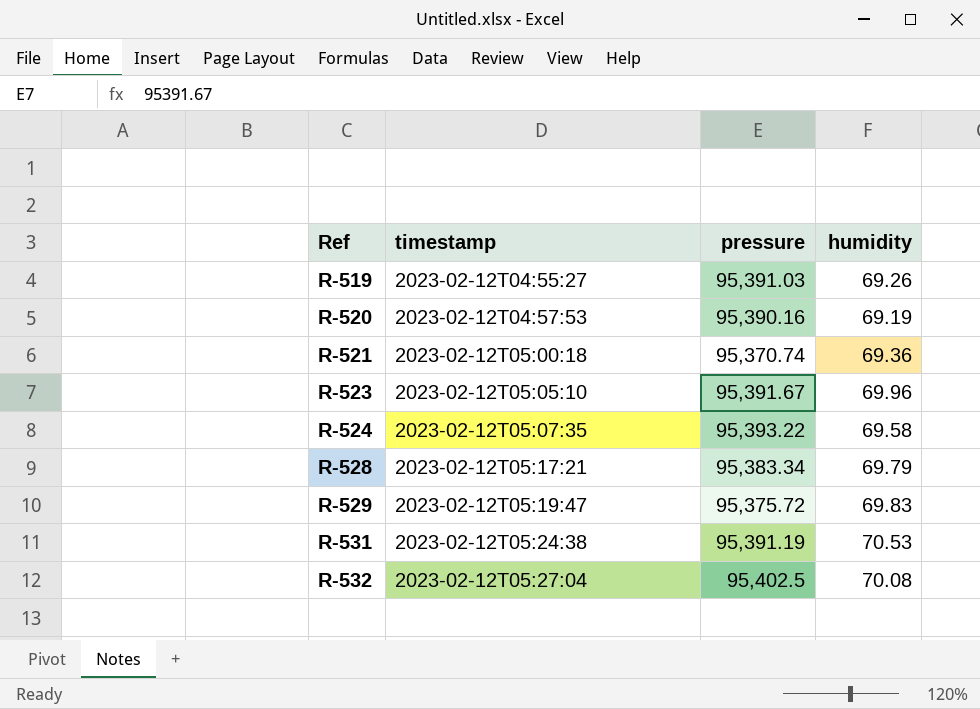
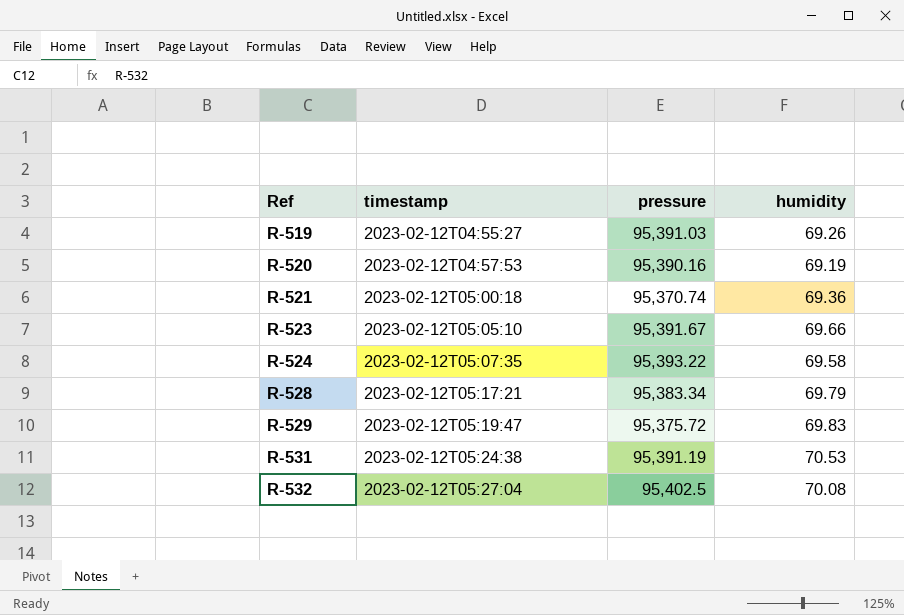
R-523 | humidity: 69.96 -> 69.66

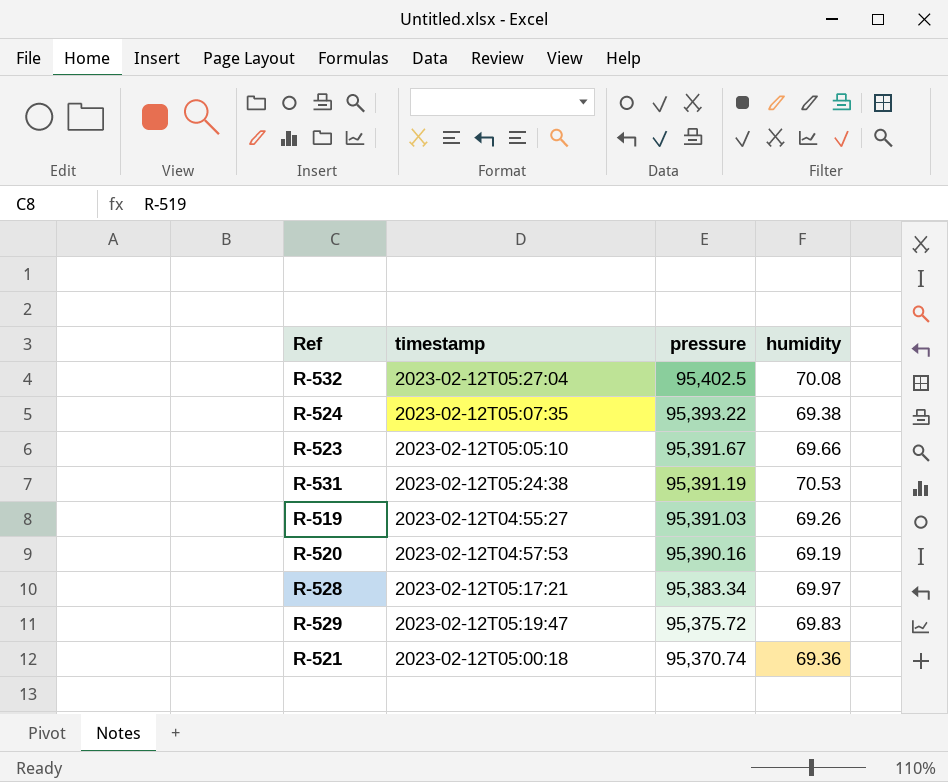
row order: Ref ascending -> pressure descending
R-524 | humidity: 69.58 -> 69.38
R-528 | humidity: 69.79 -> 69.97

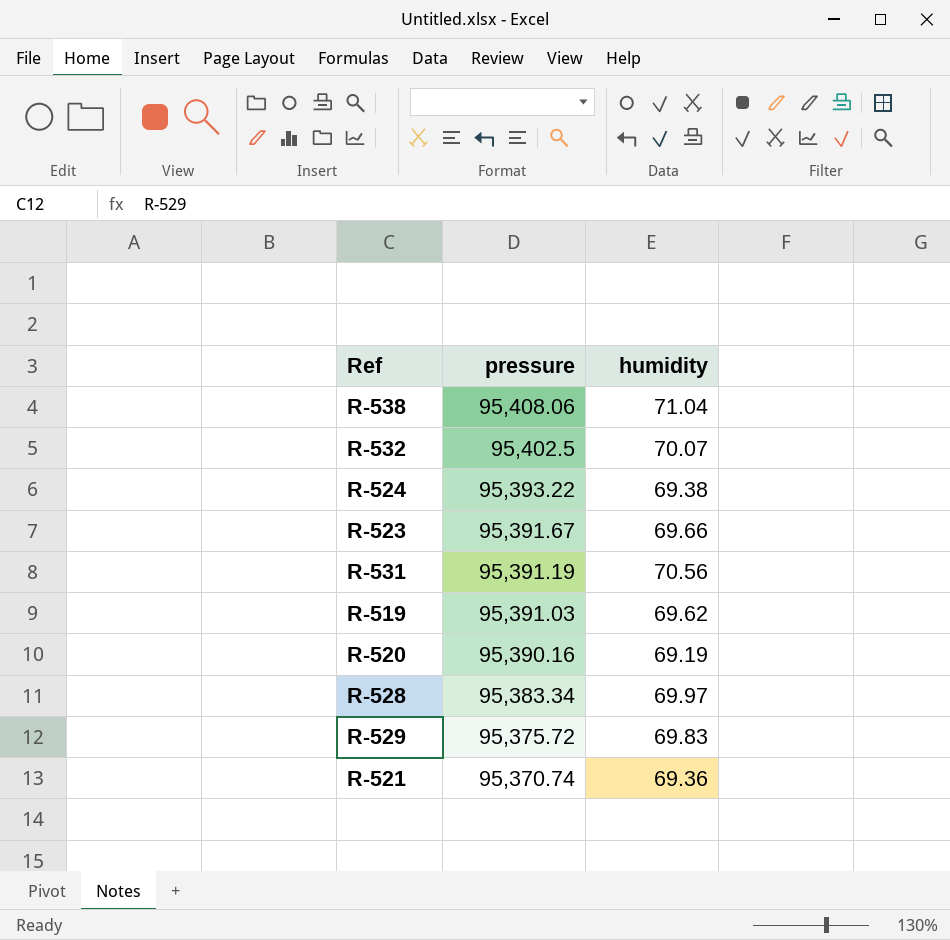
column timestamp | position: 2 -> none
row R-538: none -> 95,408.06 | 71.04
R-532 | humidity: 70.08 -> 70.07
R-531 | humidity: 70.53 -> 70.56
R-519 | humidity: 69.26 -> 69.62

